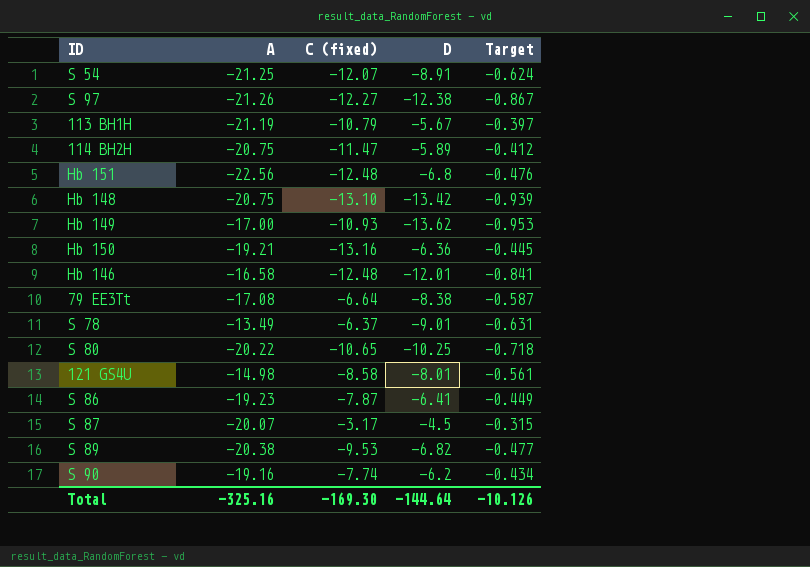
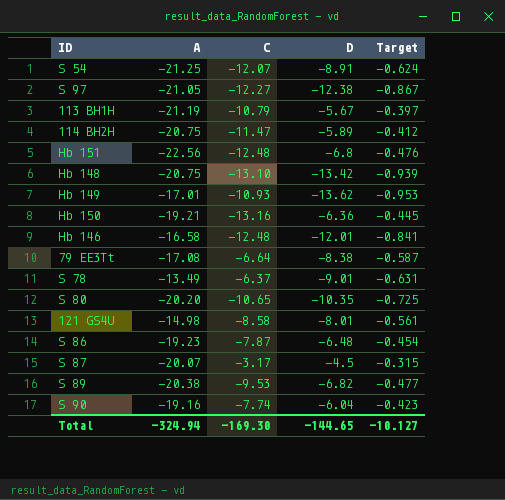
column name: C (fixed) -> C
S 97 | A: -21.26 -> -21.05
Hb 149 | A: -17.00 -> -17.01
S 80 | A: -20.22 -> -20.20
S 80 | D: -10.25 -> -10.35
S 80 | Target: -0.718 -> -0.725
S 86 | D: -6.41 -> -6.48
S 86 | Target: -0.449 -> -0.454
S 90 | D: -6.2 -> -6.04
S 90 | Target: -0.434 -> -0.423
Total | A: -325.16 -> -324.94
Total | D: -144.64 -> -144.65
Total | Target: -10.126 -> -10.127

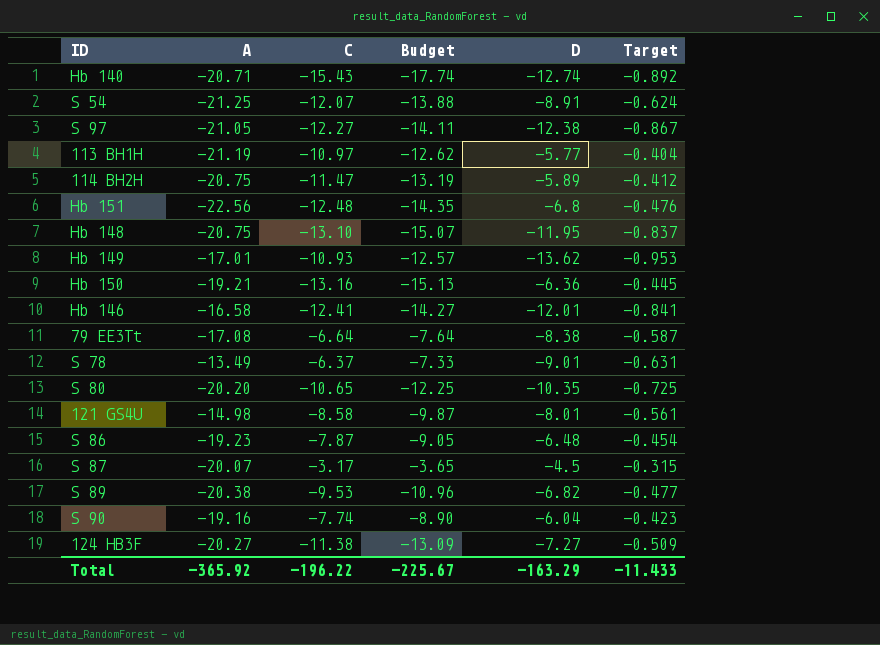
column Budget | formula: none -> [C] * 1.15
row Hb 140: none -> -20.71 | -15.43 | -17.74 | -12.74 | -0.892
113 BH1H | C: -10.79 -> -10.97
113 BH1H | D: -5.67 -> -5.77
113 BH1H | Target: -0.397 -> -0.404
Hb 148 | D: -13.42 -> -11.95
Hb 148 | Target: -0.939 -> -0.837
Hb 146 | C: -12.48 -> -12.41
row 124 HB3F: none -> -20.27 | -11.38 | -13.09 | -7.27 | -0.509
Total | A: -324.94 -> -365.92
Total | C: -169.30 -> -196.22
Total | D: -144.65 -> -163.29
Total | Target: -10.127 -> -11.433

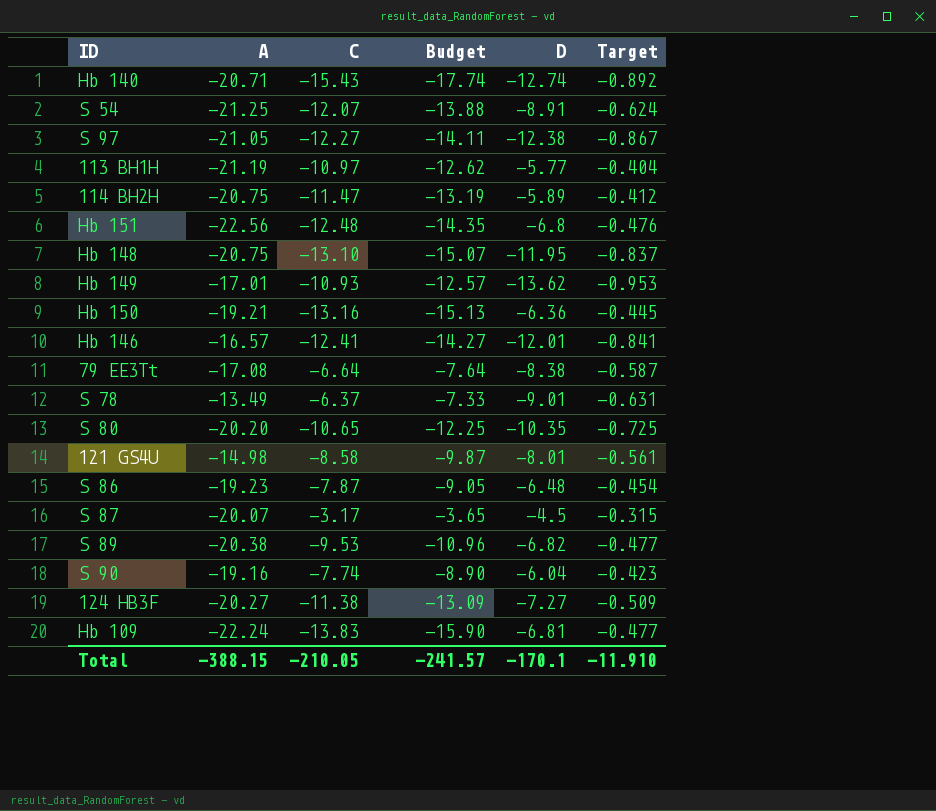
Hb 146 | A: -16.58 -> -16.57
row Hb 109: none -> -22.24 | -13.83 | -15.90 | -6.81 | -0.477
Total | A: -365.92 -> -388.15
Total | C: -196.22 -> -210.05
Total | Budget: -225.67 -> -241.57
Total | D: -163.29 -> -170.1
Total | Target: -11.433 -> -11.910

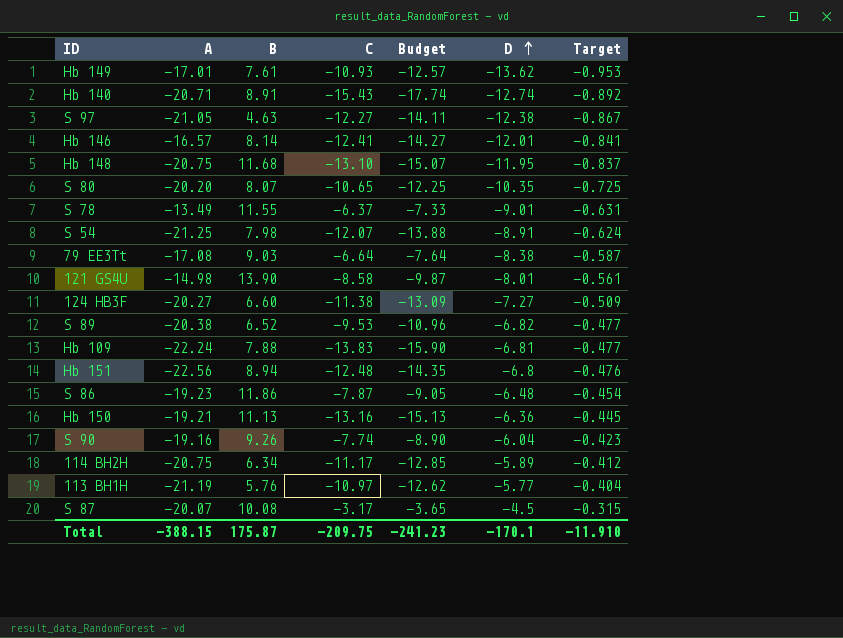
row order: none -> D ascending
column B | position: none -> 3
114 BH2H | C: -11.47 -> -11.17
114 BH2H | Budget: -13.19 -> -12.85
Total | C: -210.05 -> -209.75
Total | Budget: -241.57 -> -241.23

